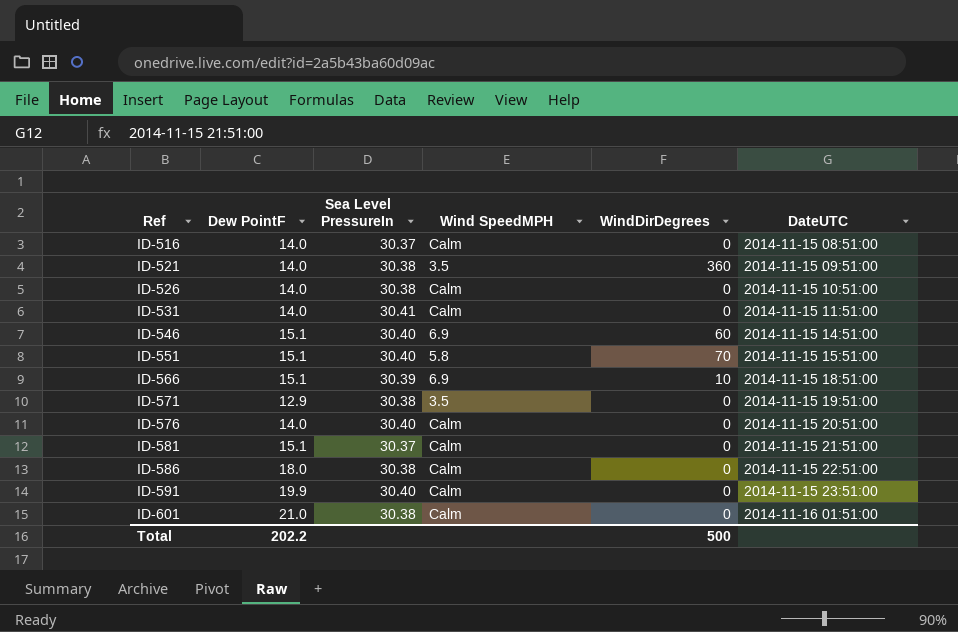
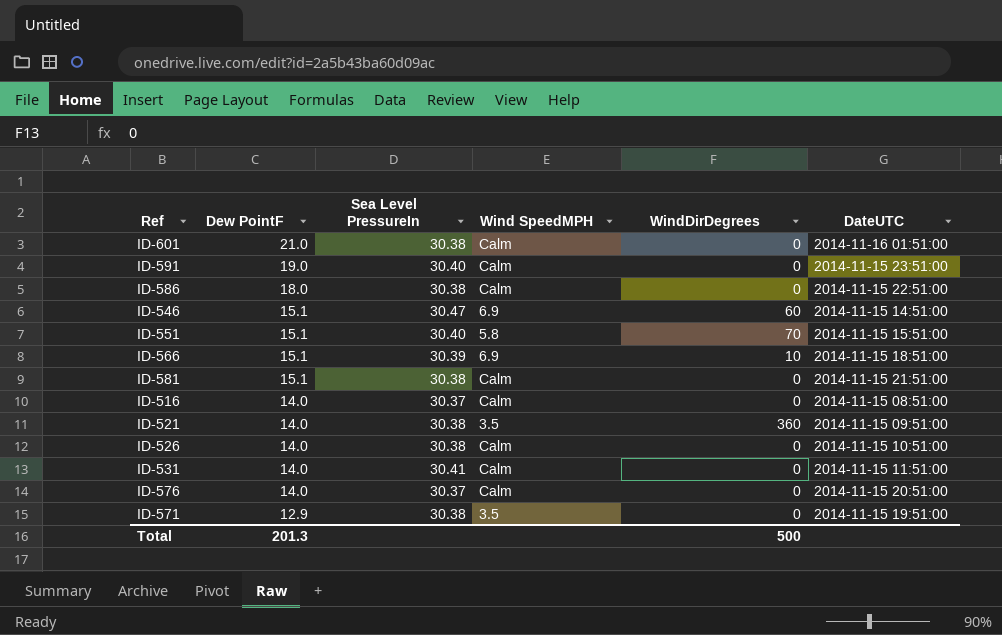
row order: Ref ascending -> Dew PointF descending
ID-591 | Dew PointF: 19.9 -> 19.0
ID-546 | Sea Level PressureIn: 30.40 -> 30.47
ID-581 | Sea Level PressureIn: 30.37 -> 30.38
ID-576 | Sea Level PressureIn: 30.40 -> 30.37
Total | Dew PointF: 202.2 -> 201.3

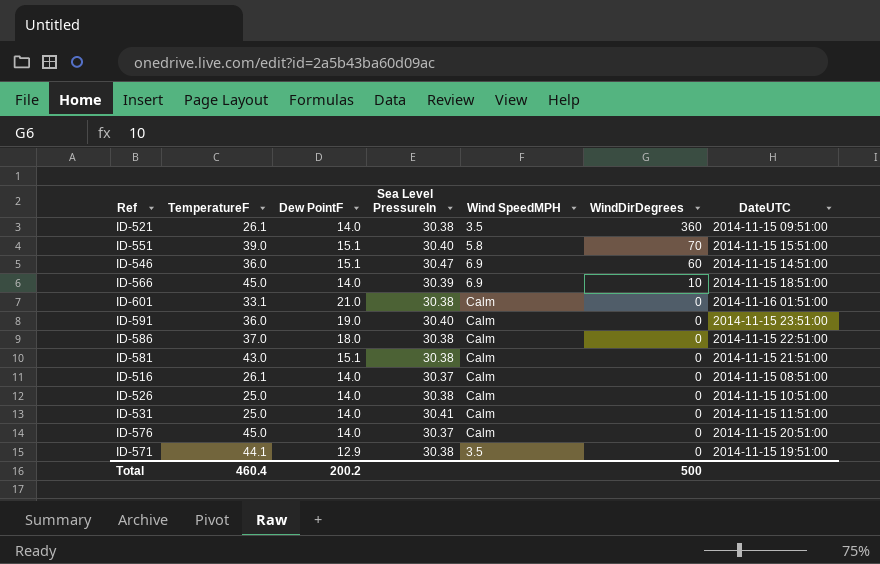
row order: Dew PointF descending -> WindDirDegrees descending
column TemperatureF | position: none -> 2
ID-566 | Dew PointF: 15.1 -> 14.0
Total | Dew PointF: 201.3 -> 200.2

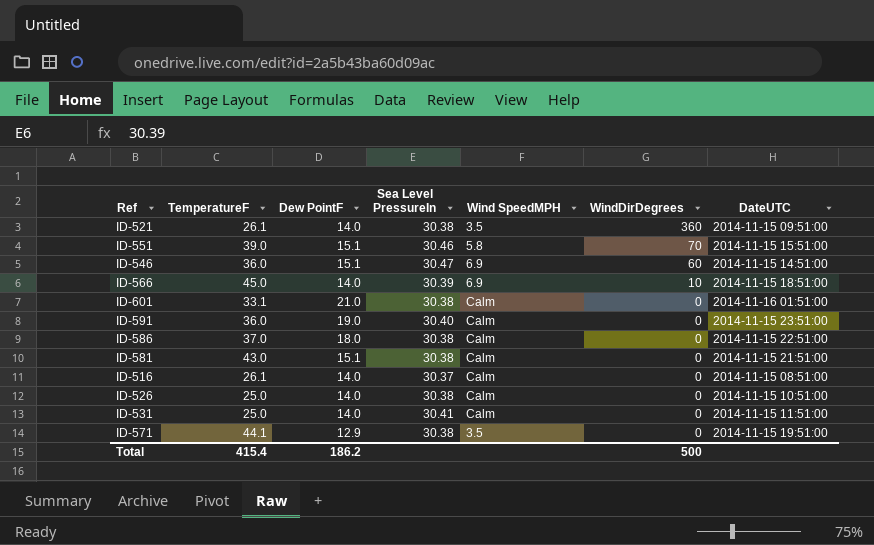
row ID-576: 45.0 | 14.0 | 30.37 | Calm | 0 | 2014-11-15 20:51:00 -> none
ID-551 | Sea Level PressureIn: 30.40 -> 30.46
Total | TemperatureF: 460.4 -> 415.4
Total | Dew PointF: 200.2 -> 186.2

